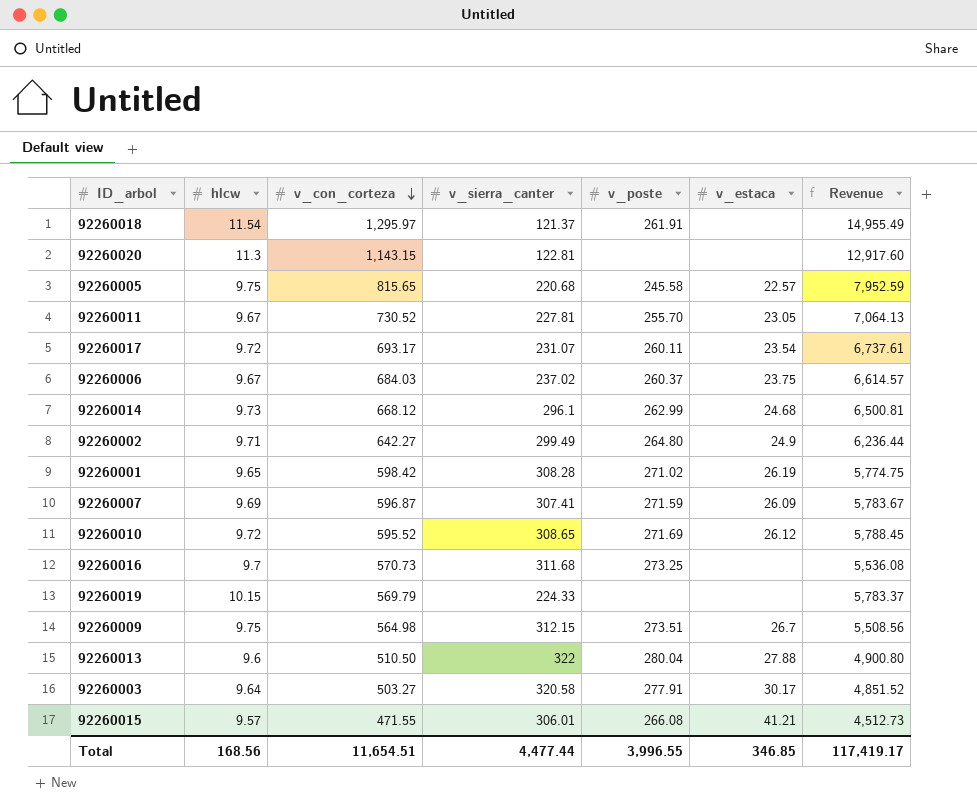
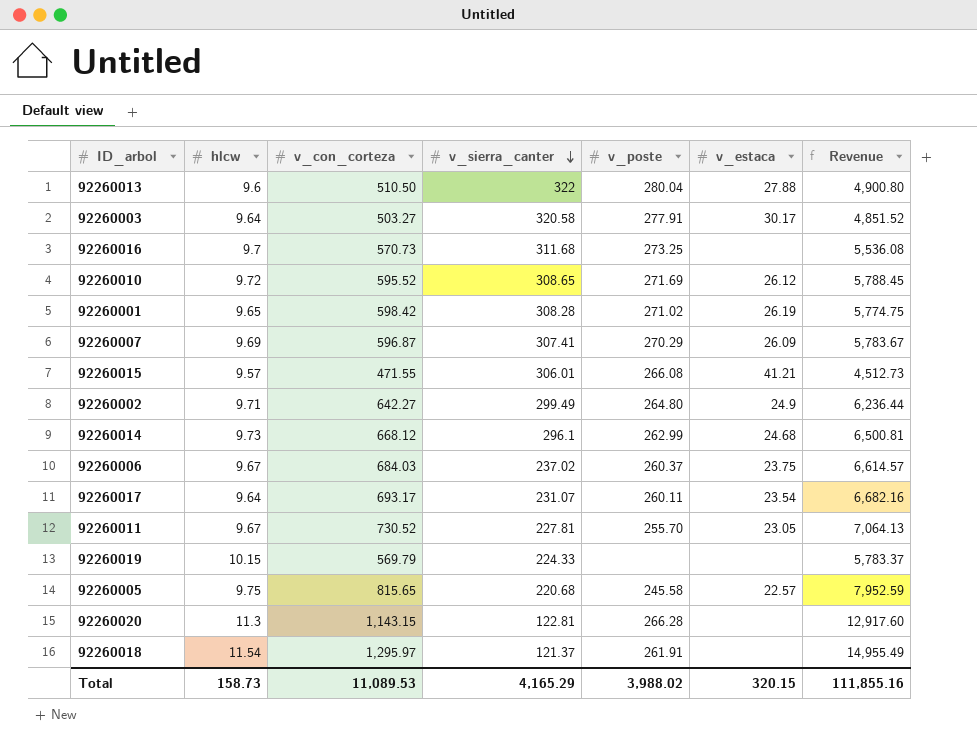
row order: v_con_corteza descending -> v_sierra_canter descending
row 92260009: 9.75 | 564.98 | 312.15 | 273.51 | 26.7 | 5,508.56 -> none
92260007 | v_poste: 271.59 -> 270.29
92260017 | hlcw: 9.72 -> 9.64
92260017 | Revenue: 6,737.61 -> 6,682.16
92260020 | v_poste: none -> 266.28
Total | hlcw: 168.56 -> 158.73
Total | v_con_corteza: 11,654.51 -> 11,089.53
Total | v_sierra_canter: 4,477.44 -> 4,165.29
Total | v_poste: 3,996.55 -> 3,988.02
Total | v_estaca: 346.85 -> 320.15
Total | Revenue: 117,419.17 -> 111,855.16

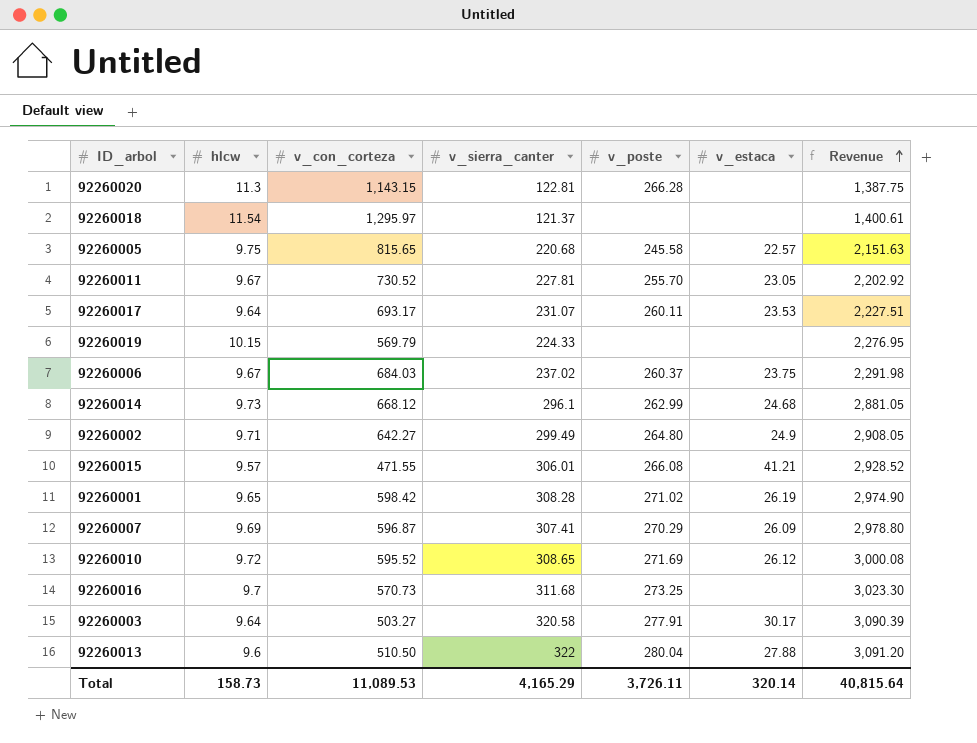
row order: v_sierra_canter descending -> Revenue ascending
column Revenue | formula: [hlcw] * [v_con_corteza] -> [hlcw] * [v_sierra_canter]
92260018 | v_poste: 261.91 -> none
92260017 | v_estaca: 23.54 -> 23.53
Total | v_poste: 3,988.02 -> 3,726.11
Total | v_estaca: 320.15 -> 320.14
Total | Revenue: 111,855.16 -> 40,815.64

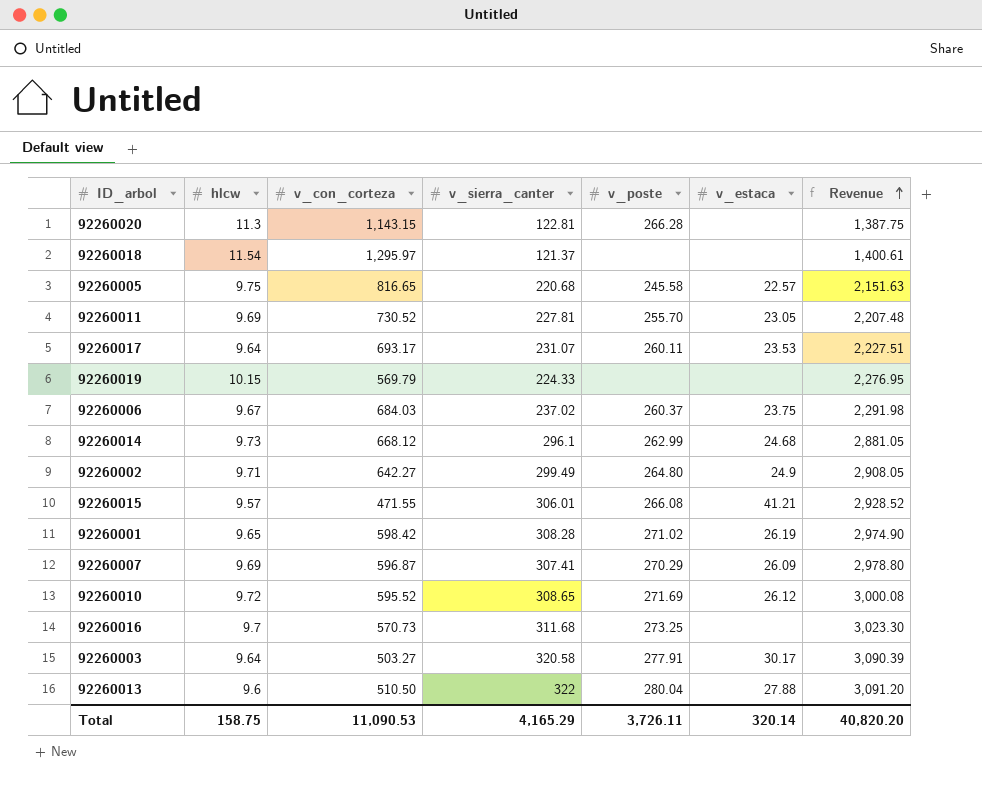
92260005 | v_con_corteza: 815.65 -> 816.65
92260011 | hlcw: 9.67 -> 9.69
92260011 | Revenue: 2,202.92 -> 2,207.48
Total | hlcw: 158.73 -> 158.75
Total | v_con_corteza: 11,089.53 -> 11,090.53
Total | Revenue: 40,815.64 -> 40,820.20

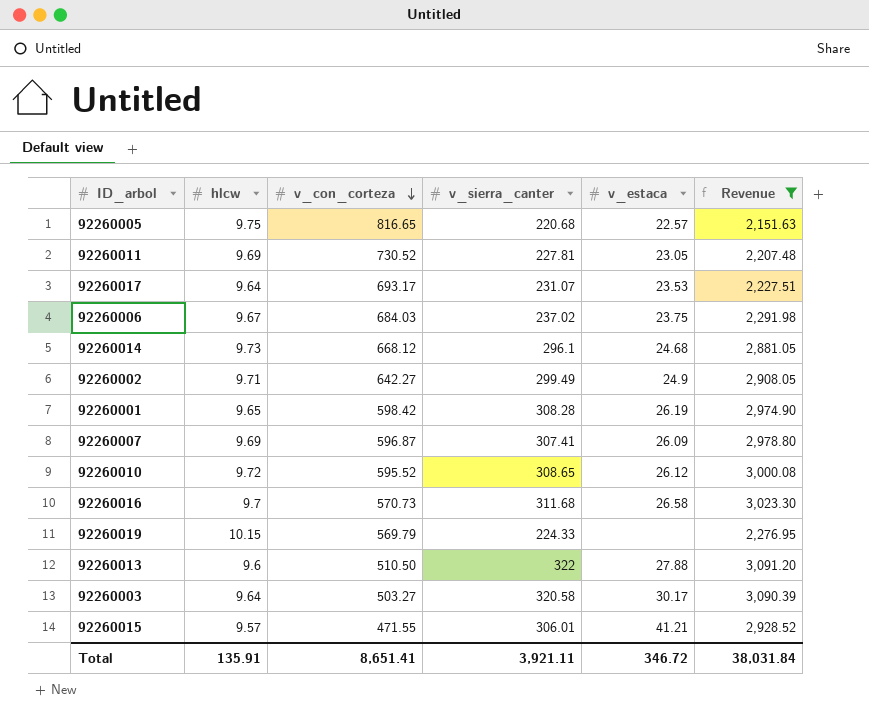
filter: none -> Revenue >= 2,151.63
row order: Revenue ascending -> v_con_corteza descending
column v_poste | position: 5 -> none
92260016 | v_estaca: none -> 26.58
Total | hlcw: 158.75 -> 135.91
Total | v_con_corteza: 11,090.53 -> 8,651.41
Total | v_sierra_canter: 4,165.29 -> 3,921.11
Total | v_estaca: 320.14 -> 346.72
Total | Revenue: 40,820.20 -> 38,031.84

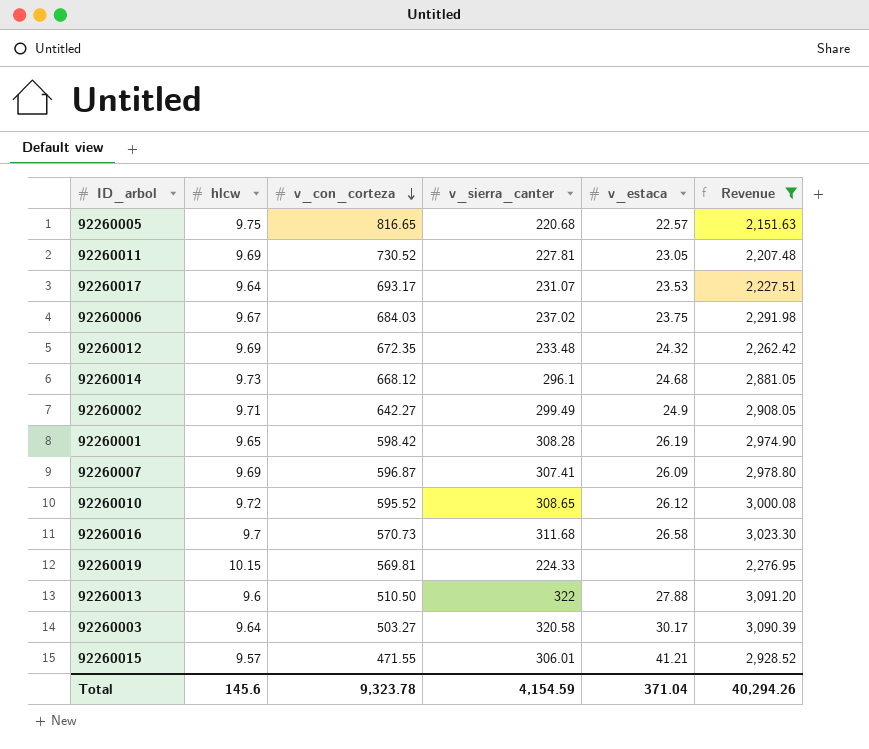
row 92260012: none -> 9.69 | 672.35 | 233.48 | 24.32 | 2,262.42
92260019 | v_con_corteza: 569.79 -> 569.81
Total | hlcw: 135.91 -> 145.6
Total | v_con_corteza: 8,651.41 -> 9,323.78
Total | v_sierra_canter: 3,921.11 -> 4,154.59
Total | v_estaca: 346.72 -> 371.04
Total | Revenue: 38,031.84 -> 40,294.26

